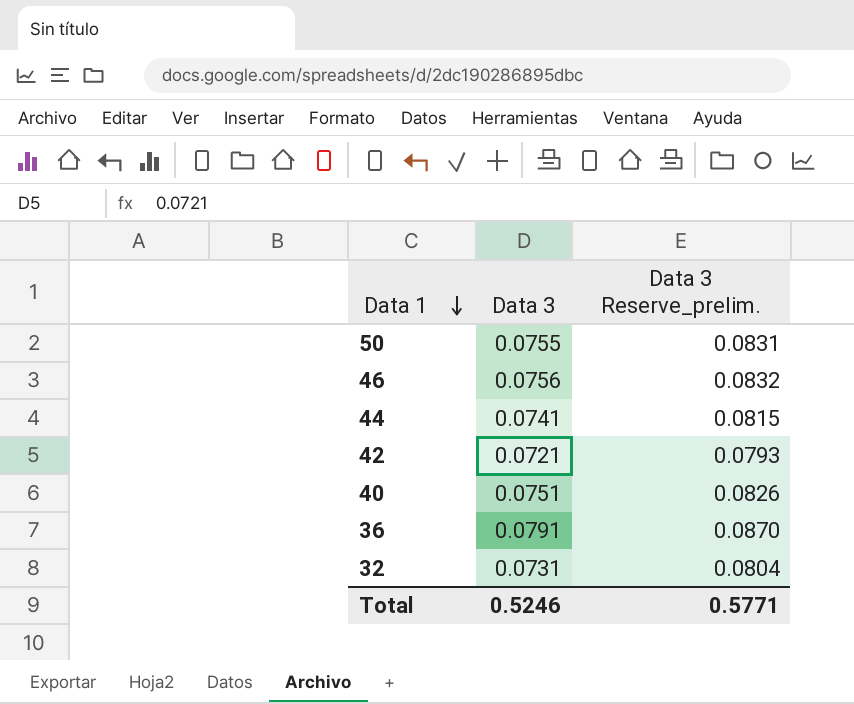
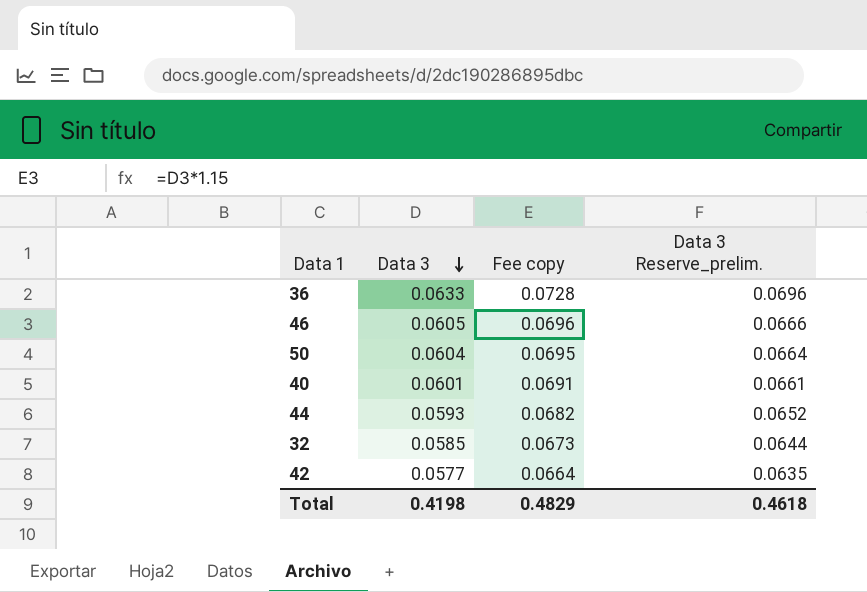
row order: Data 1 descending -> Data 3 descending
column Fee copy | formula: none -> [Data 3] * 1.15
36 | Data 3: 0.0791 -> 0.0633
36 | Data 3 Reserve_prelim.: 0.0870 -> 0.0696
46 | Data 3: 0.0756 -> 0.0605
46 | Data 3 Reserve_prelim.: 0.0832 -> 0.0666
50 | Data 3: 0.0755 -> 0.0604
50 | Data 3 Reserve_prelim.: 0.0831 -> 0.0664
40 | Data 3: 0.0751 -> 0.0601
40 | Data 3 Reserve_prelim.: 0.0826 -> 0.0661
44 | Data 3: 0.0741 -> 0.0593
44 | Data 3 Reserve_prelim.: 0.0815 -> 0.0652
32 | Data 3: 0.0731 -> 0.0585
32 | Data 3 Reserve_prelim.: 0.0804 -> 0.0644
42 | Data 3: 0.0721 -> 0.0577
42 | Data 3 Reserve_prelim.: 0.0793 -> 0.0635
Total | Data 3: 0.5246 -> 0.4198
Total | Data 3 Reserve_prelim.: 0.5771 -> 0.4618

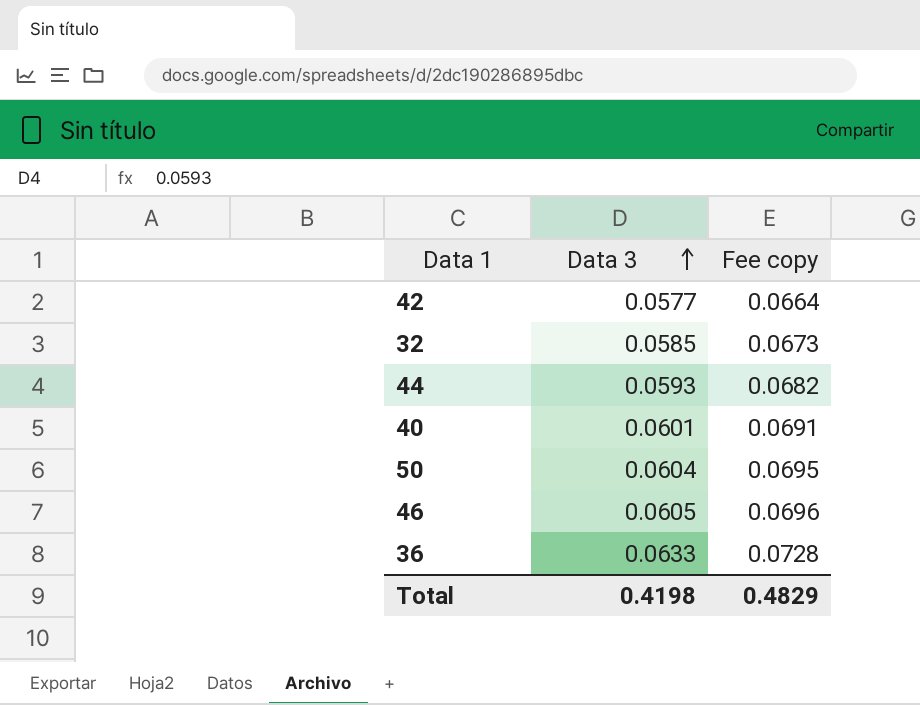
row order: Data 3 descending -> Data 3 ascending
column Data 3 Reserve_prelim. | formula: [Data 3] * 1.1 -> none

